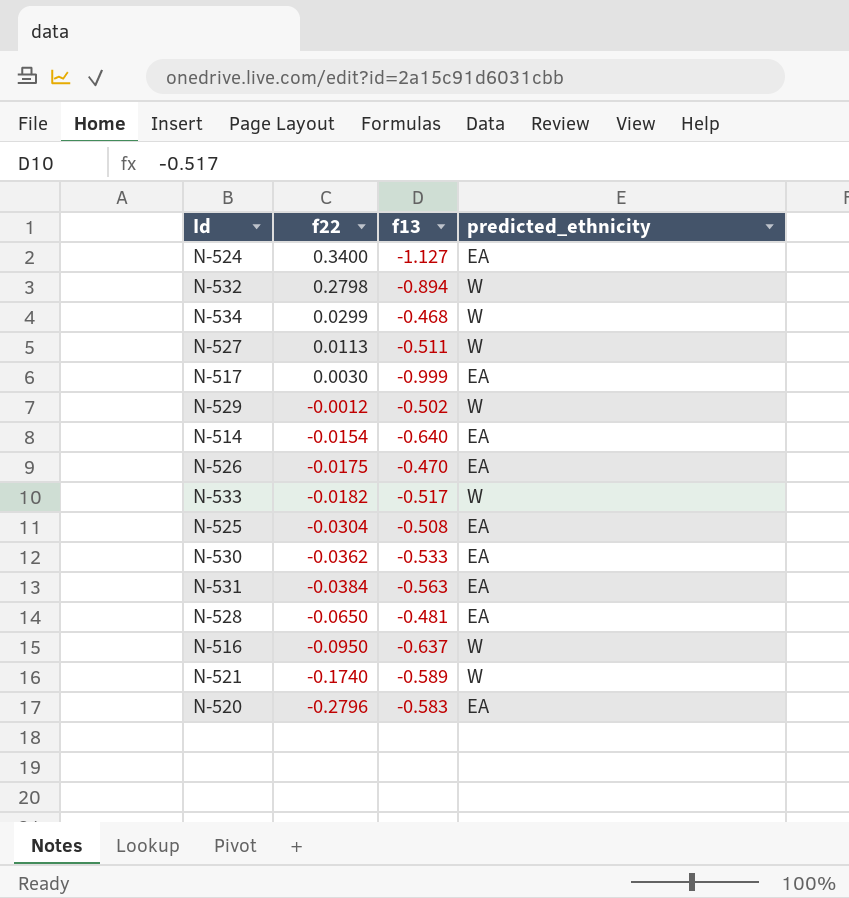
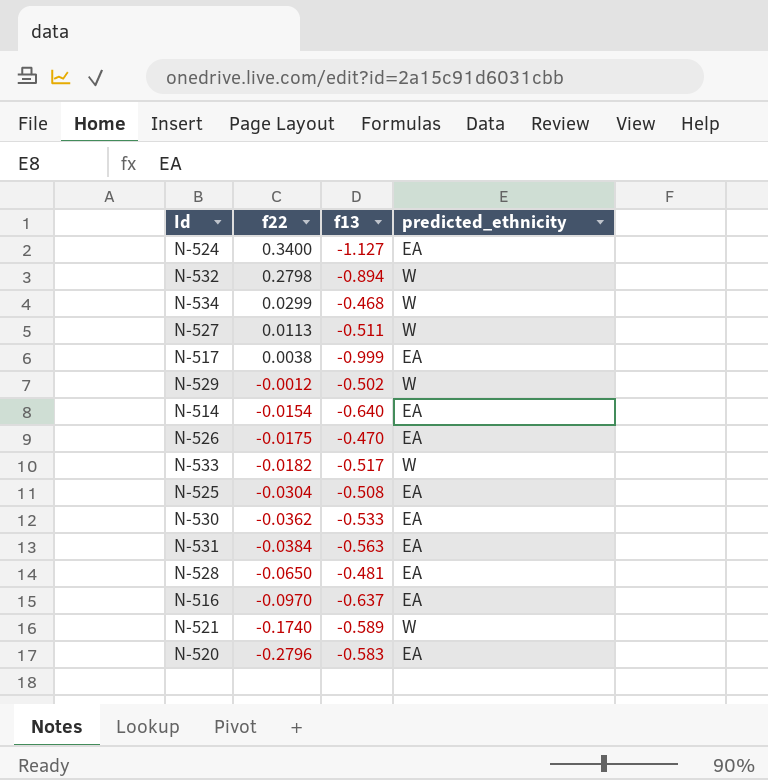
N-517 | f22: 0.0030 -> 0.0038
N-516 | f22: -0.0950 -> -0.0970
N-516 | predicted_ethnicity: W -> EA

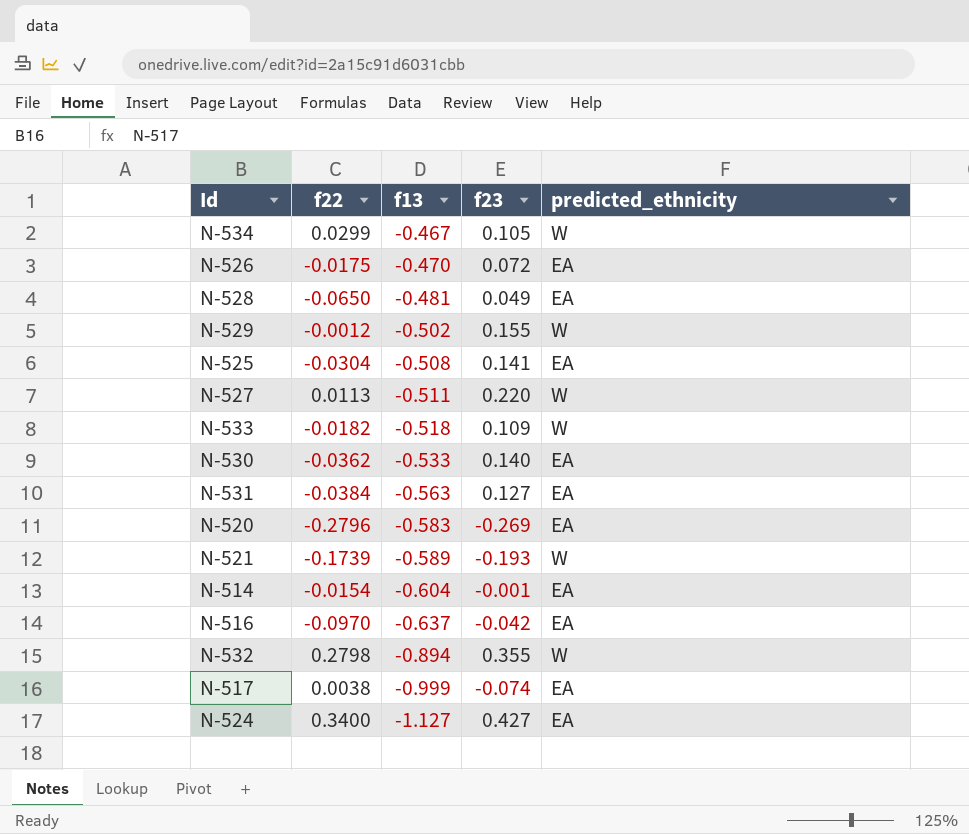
row order: f22 descending -> f13 descending
column f23 | position: none -> 4
N-534 | f13: -0.468 -> -0.467
N-533 | f13: -0.517 -> -0.518
N-521 | f22: -0.1740 -> -0.1739
N-514 | f13: -0.640 -> -0.604

